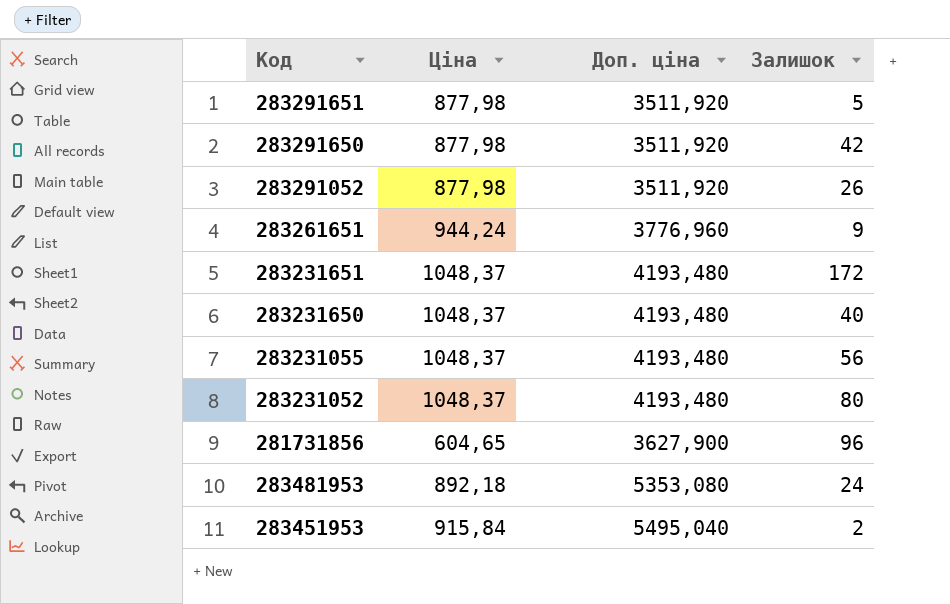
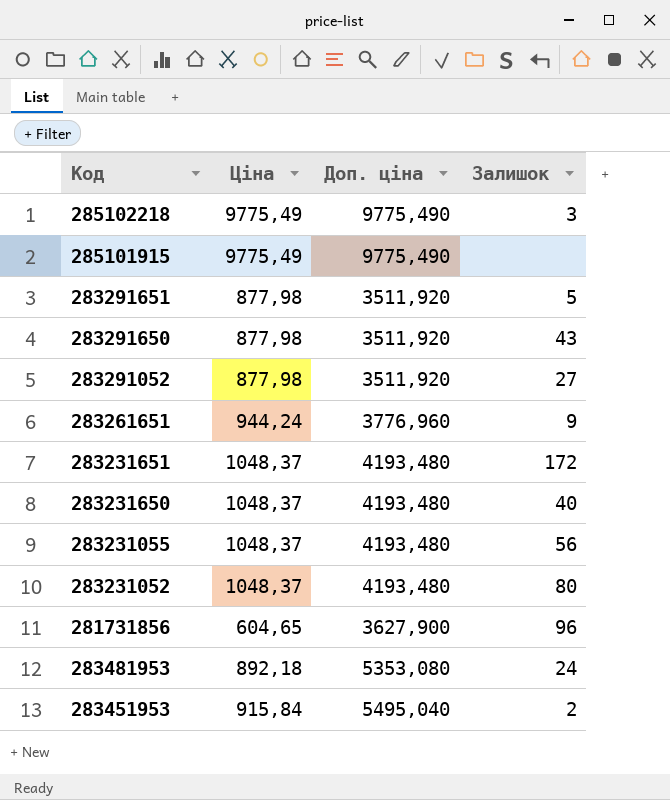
row 285102218: none -> 9775,49 | 9775,490 | 3
row 285101915: none -> 9775,49 | 9775,490 | none
283291650 | Залишок: 42 -> 43
283291052 | Залишок: 26 -> 27

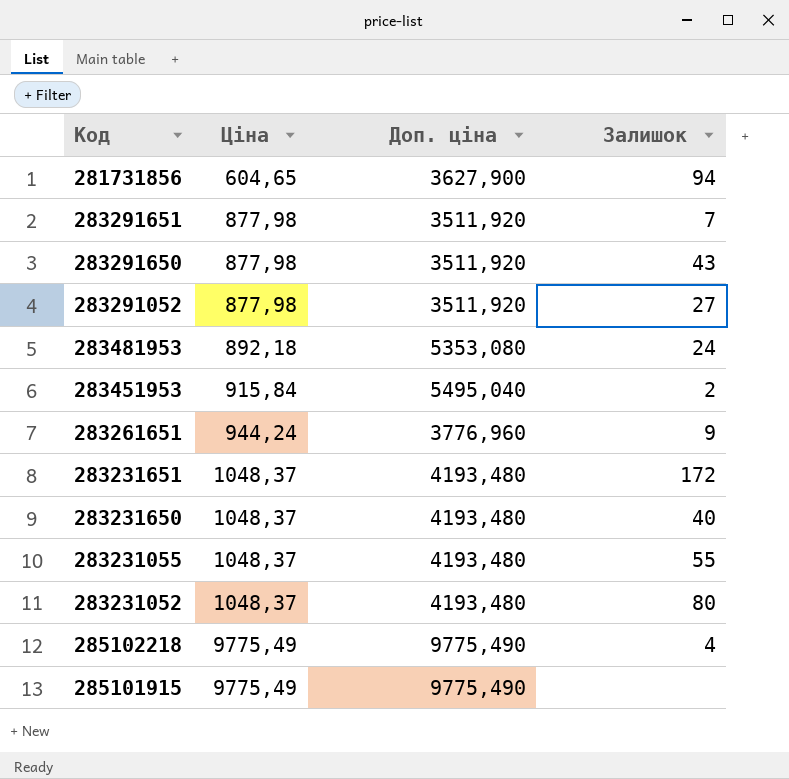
row order: none -> Ціна ascending
281731856 | Залишок: 96 -> 94
283291651 | Залишок: 5 -> 7
283231055 | Залишок: 56 -> 55
285102218 | Залишок: 3 -> 4

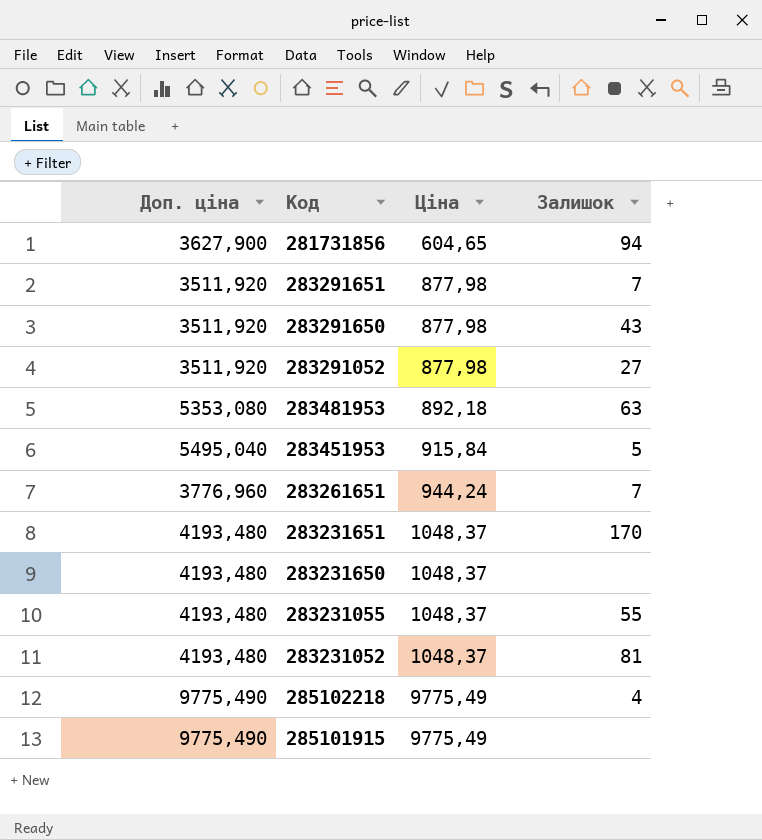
column Доп. ціна | position: 3 -> 1
283481953 | Залишок: 24 -> 63
283451953 | Залишок: 2 -> 5
283261651 | Залишок: 9 -> 7
283231651 | Залишок: 172 -> 170
283231650 | Залишок: 40 -> none
283231052 | Залишок: 80 -> 81

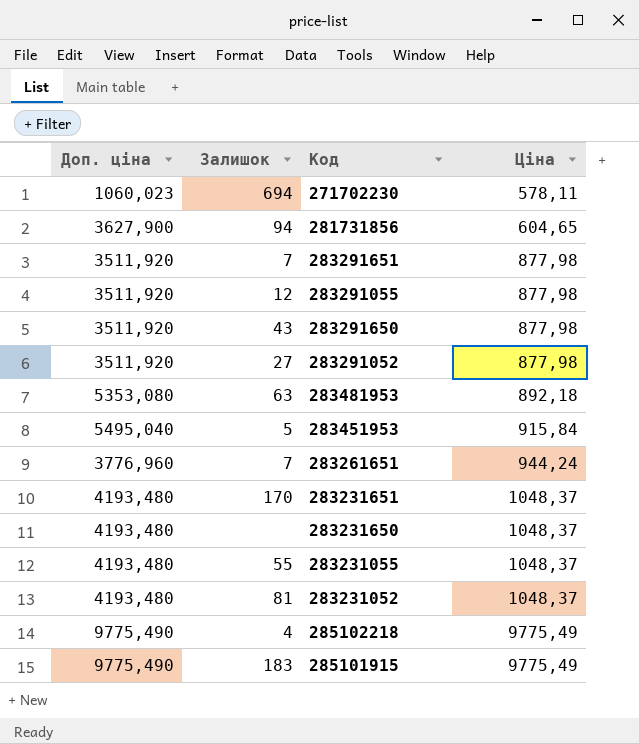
column Залишок | position: 4 -> 2
row 271702230: none -> 1060,023 | 694 | 578,11
row 283291055: none -> 3511,920 | 12 | 877,98
285101915 | Залишок: none -> 183

